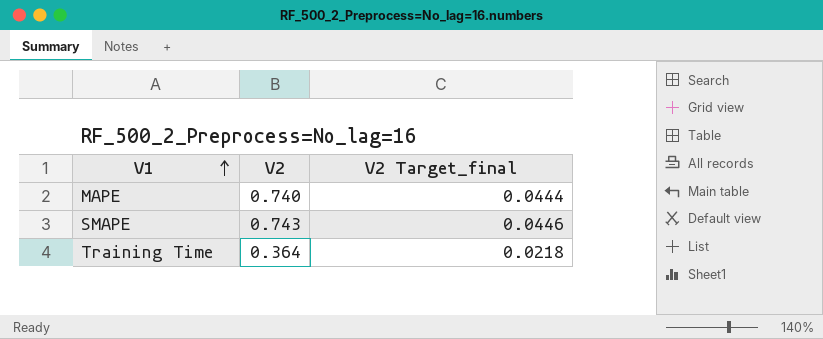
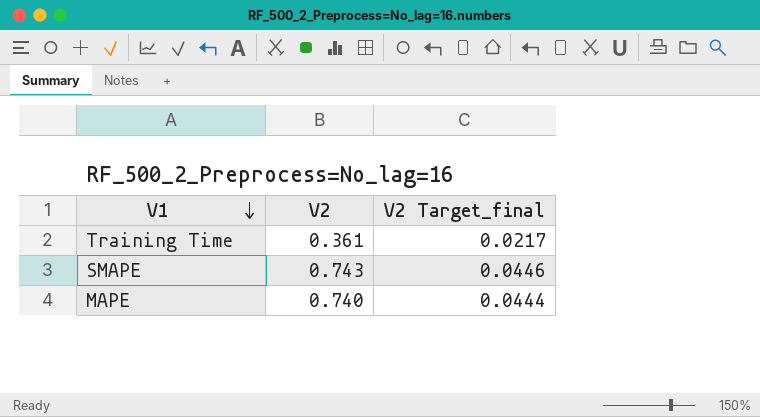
row order: V1 ascending -> V1 descending
Training Time | V2: 0.364 -> 0.361
Training Time | V2 Target_final: 0.0218 -> 0.0217

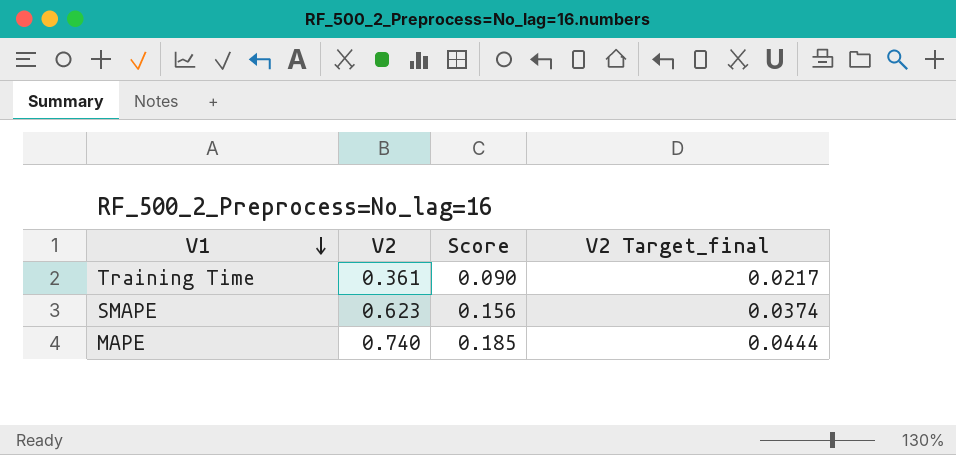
column Score | formula: none -> [V2] * 0.25
SMAPE | V2: 0.743 -> 0.623
SMAPE | V2 Target_final: 0.0446 -> 0.0374

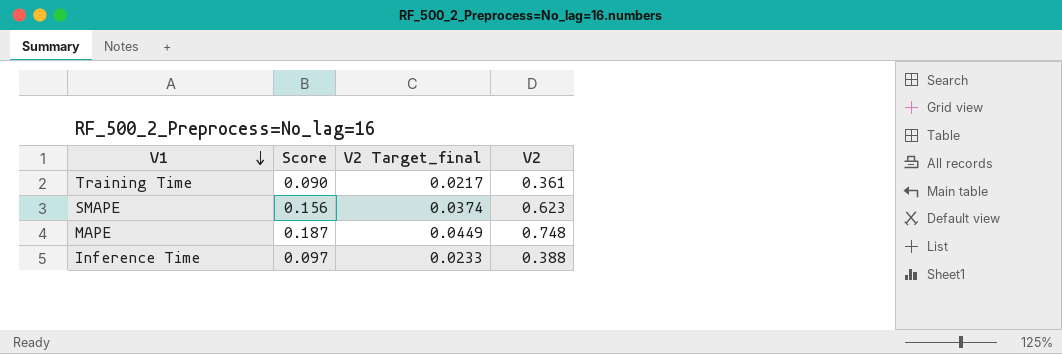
column V2 | position: 2 -> 4
MAPE | Score: 0.185 -> 0.187
MAPE | V2 Target_final: 0.0444 -> 0.0449
MAPE | V2: 0.740 -> 0.748
row Inference Time: none -> 0.097 | 0.0233 | 0.388

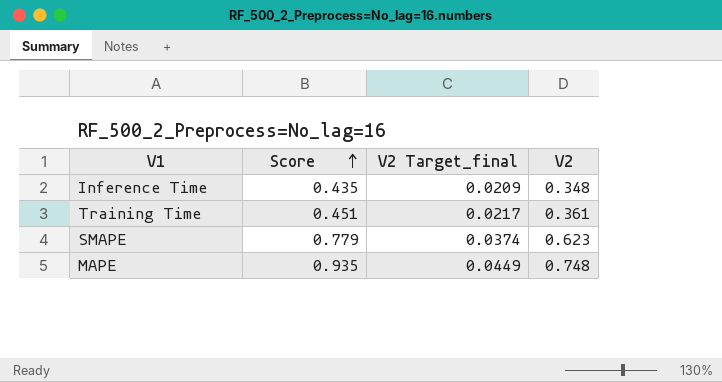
row order: V1 descending -> Score ascending
column Score | formula: [V2] * 0.25 -> [V2] * 1.25
Inference Time | V2 Target_final: 0.0233 -> 0.0209
Inference Time | V2: 0.388 -> 0.348

